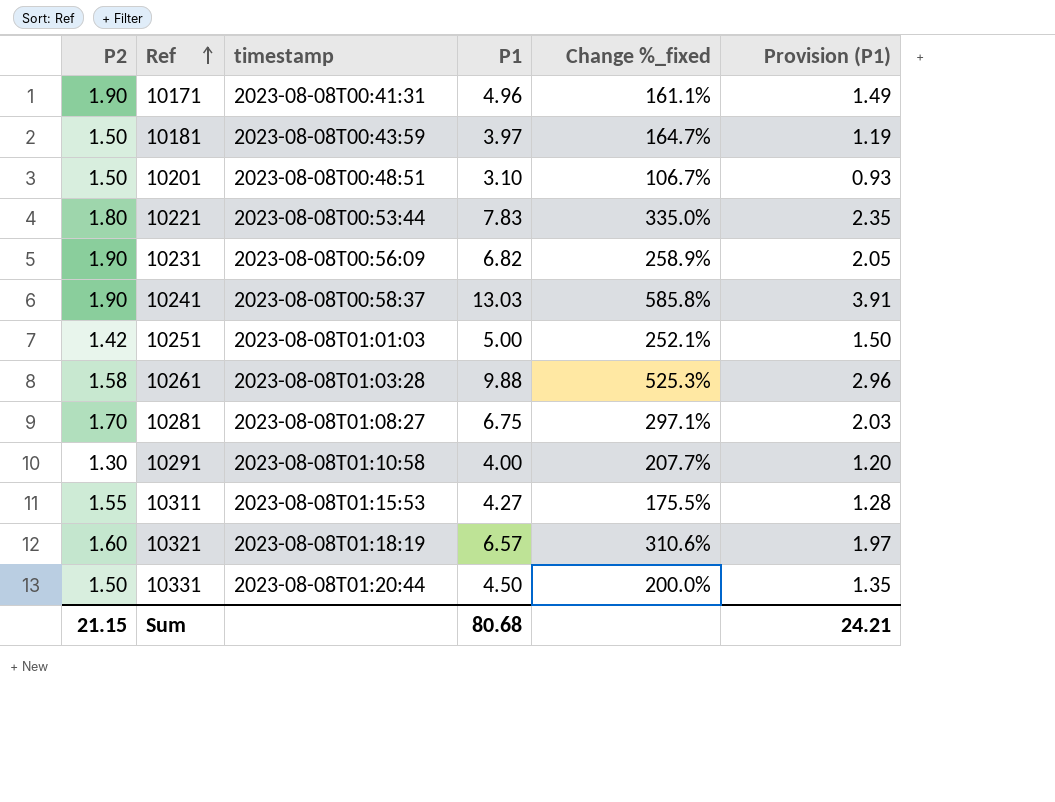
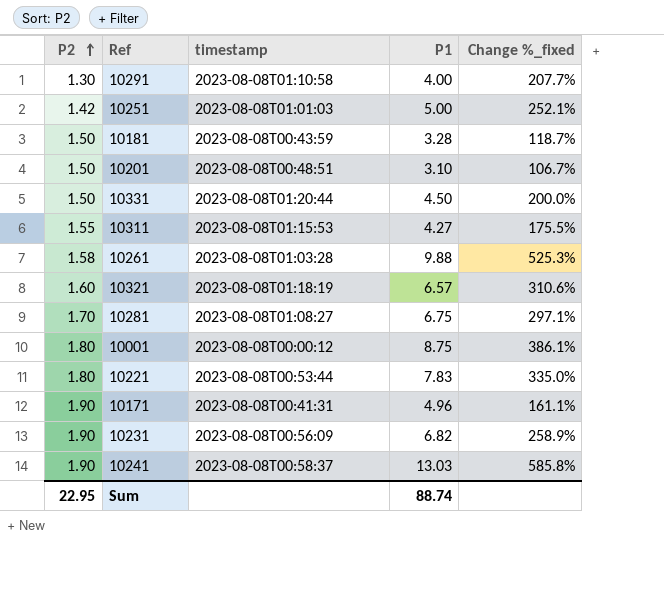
row order: Ref ascending -> P2 ascending
column Provision (P1) | formula: [P1] * 0.3 -> none
10181 | P1: 3.97 -> 3.28
10181 | Change %_fixed: 164.7% -> 118.7%
row 10001: none -> 1.80 | 2023-08-08T00:00:12 | 8.75 | 386.1%
Sum | P2: 21.15 -> 22.95
Sum | P1: 80.68 -> 88.74

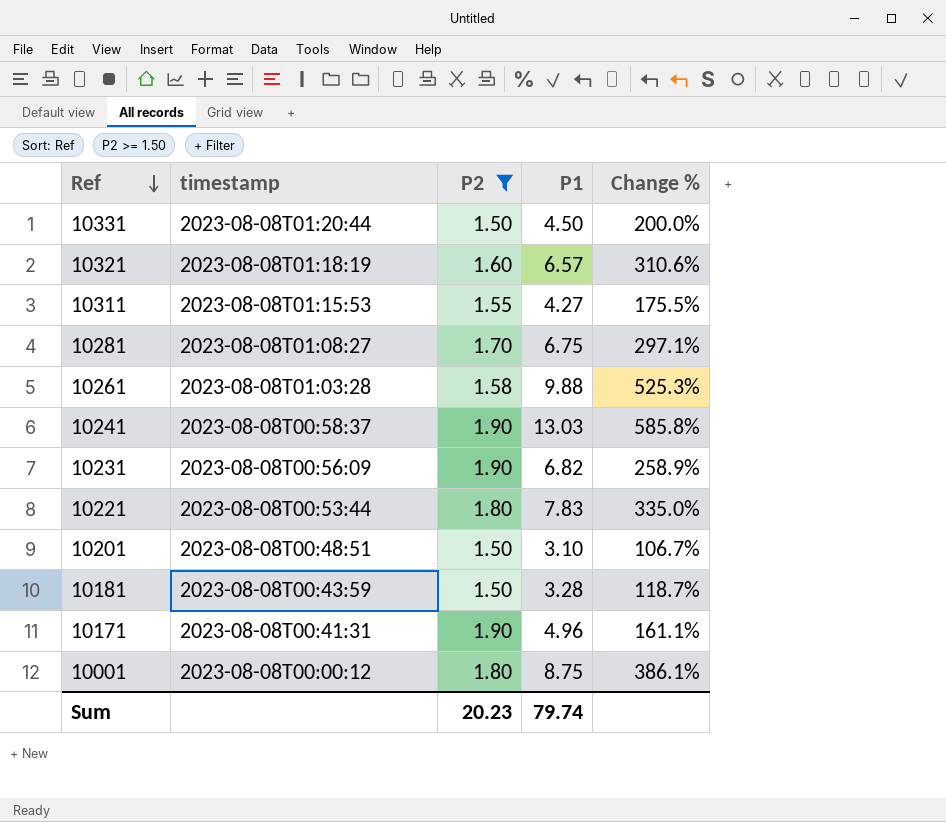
filter: none -> P2 >= 1.50
row order: P2 ascending -> Ref descending
column P2 | position: 1 -> 3
column name: Change %_fixed -> Change %
Sum | P2: 22.95 -> 20.23
Sum | P1: 88.74 -> 79.74

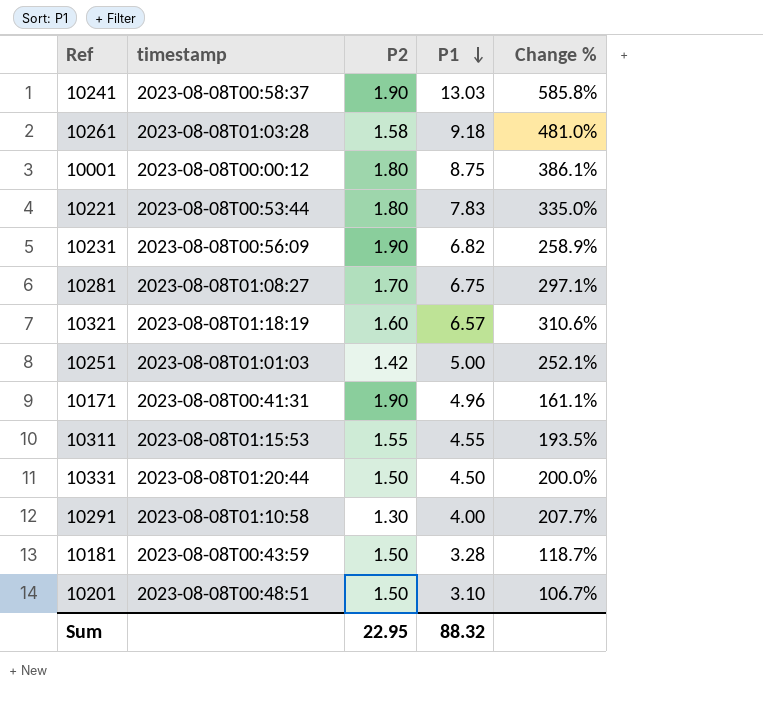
filter: P2 >= 1.50 -> none
row order: Ref descending -> P1 descending
10261 | P1: 9.88 -> 9.18
10261 | Change %: 525.3% -> 481.0%
10311 | P1: 4.27 -> 4.55
10311 | Change %: 175.5% -> 193.5%
Sum | P2: 20.23 -> 22.95
Sum | P1: 79.74 -> 88.32

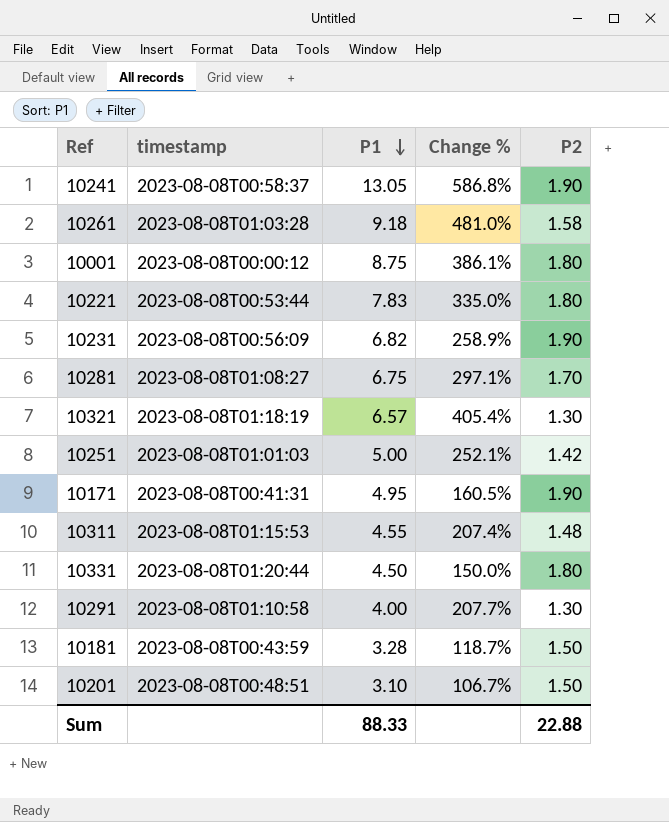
column P2 | position: 3 -> 5
10241 | P1: 13.03 -> 13.05
10241 | Change %: 585.8% -> 586.8%
10321 | Change %: 310.6% -> 405.4%
10321 | P2: 1.60 -> 1.30
10171 | P1: 4.96 -> 4.95
10171 | Change %: 161.1% -> 160.5%
10311 | Change %: 193.5% -> 207.4%
10311 | P2: 1.55 -> 1.48
10331 | Change %: 200.0% -> 150.0%
10331 | P2: 1.50 -> 1.80
Sum | P1: 88.32 -> 88.33
Sum | P2: 22.95 -> 22.88

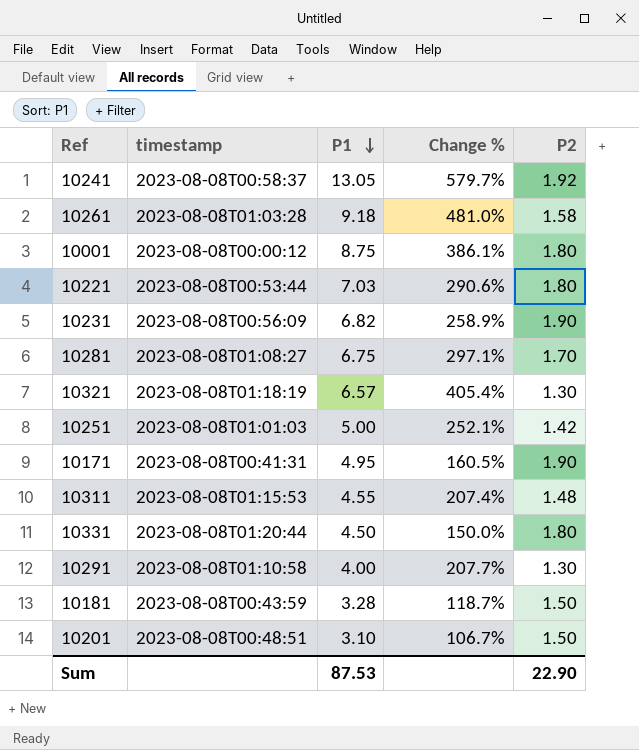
10241 | Change %: 586.8% -> 579.7%
10241 | P2: 1.90 -> 1.92
10221 | P1: 7.83 -> 7.03
10221 | Change %: 335.0% -> 290.6%
Sum | P1: 88.33 -> 87.53
Sum | P2: 22.88 -> 22.90

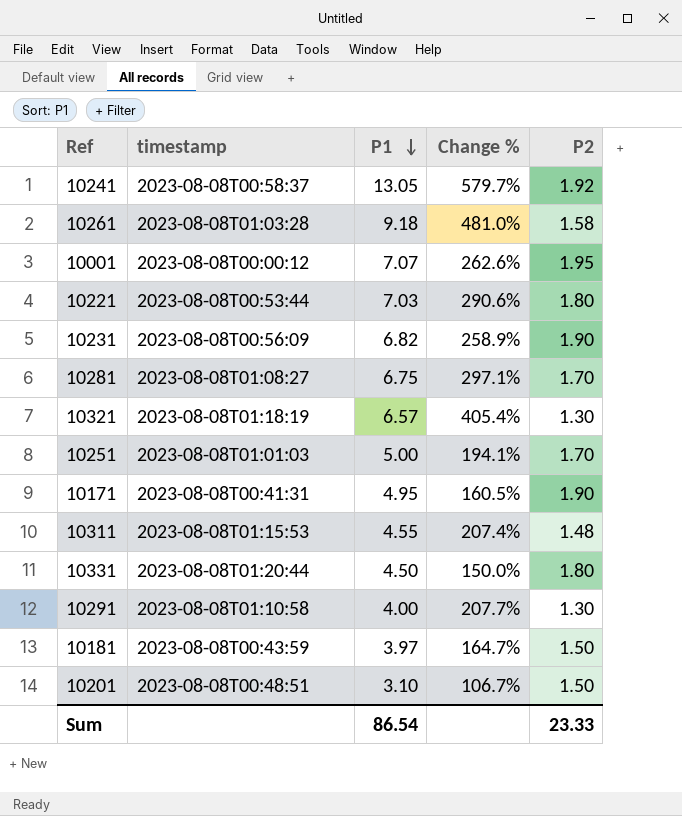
10001 | P1: 8.75 -> 7.07
10001 | Change %: 386.1% -> 262.6%
10001 | P2: 1.80 -> 1.95
10251 | Change %: 252.1% -> 194.1%
10251 | P2: 1.42 -> 1.70
10181 | P1: 3.28 -> 3.97
10181 | Change %: 118.7% -> 164.7%
Sum | P1: 87.53 -> 86.54
Sum | P2: 22.90 -> 23.33

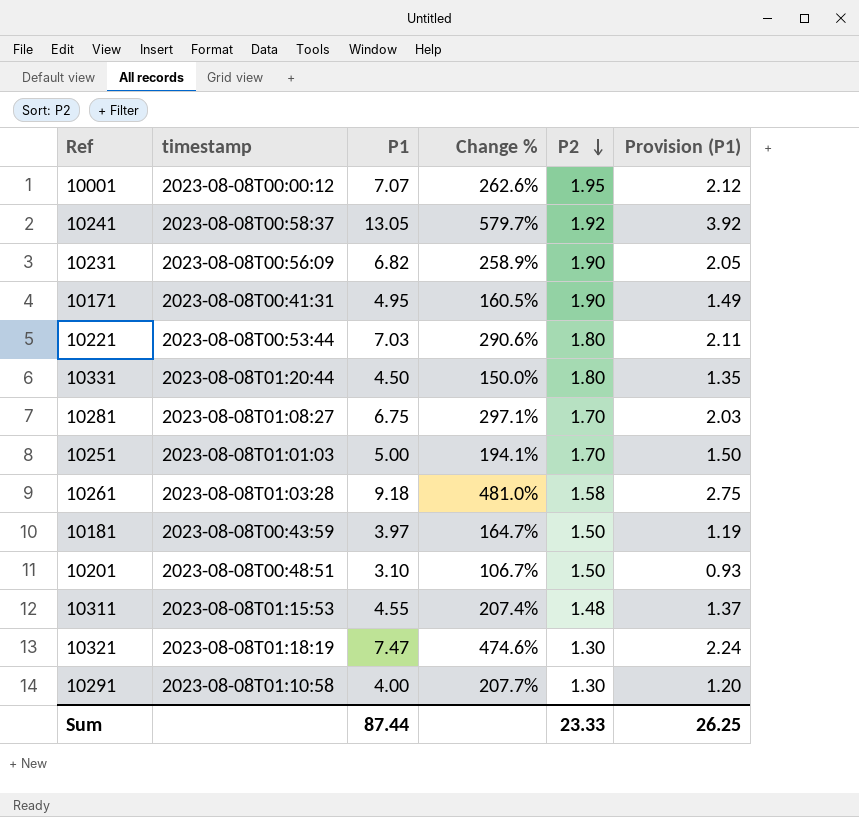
row order: P1 descending -> P2 descending
column Provision (P1) | formula: none -> [P1] * 0.3
10321 | P1: 6.57 -> 7.47
10321 | Change %: 405.4% -> 474.6%
Sum | P1: 86.54 -> 87.44

